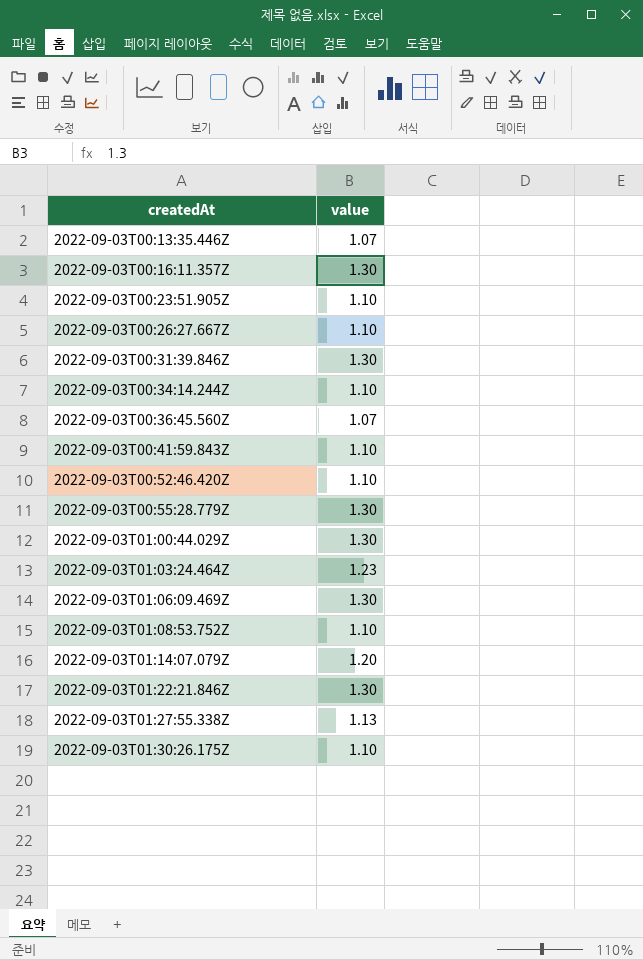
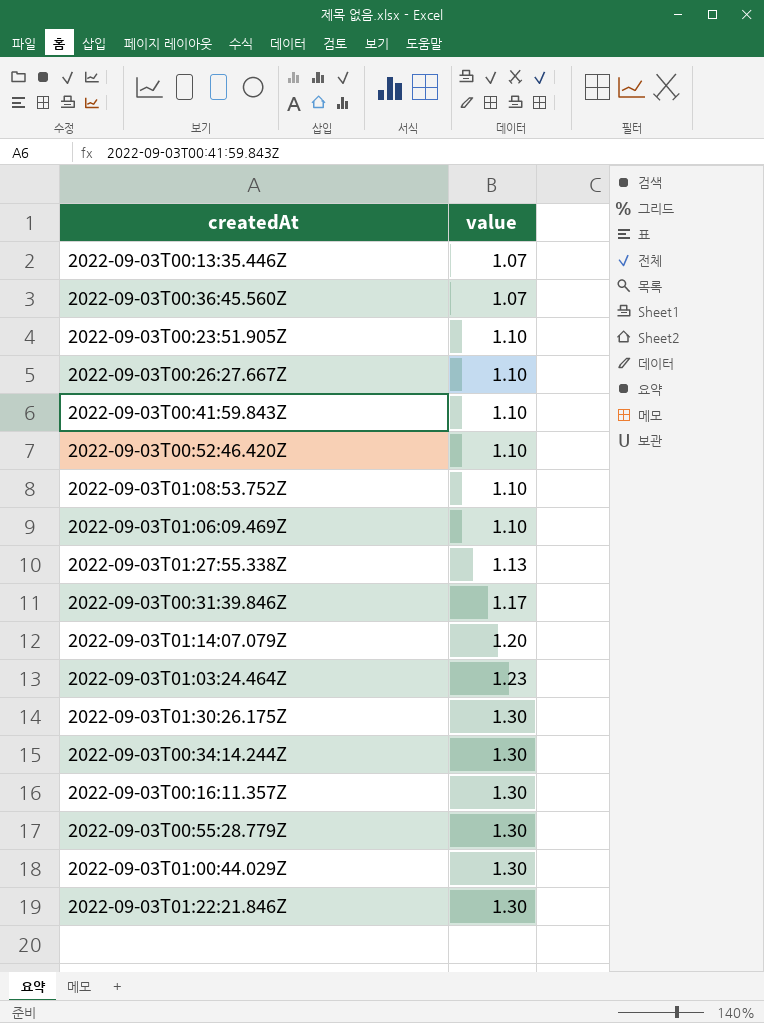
row order: createdAt ascending -> value ascending
2022-09-03T01:06:09.469Z | value: 1.30 -> 1.10
2022-09-03T00:31:39.846Z | value: 1.30 -> 1.17
2022-09-03T01:30:26.175Z | value: 1.10 -> 1.30
2022-09-03T00:34:14.244Z | value: 1.10 -> 1.30

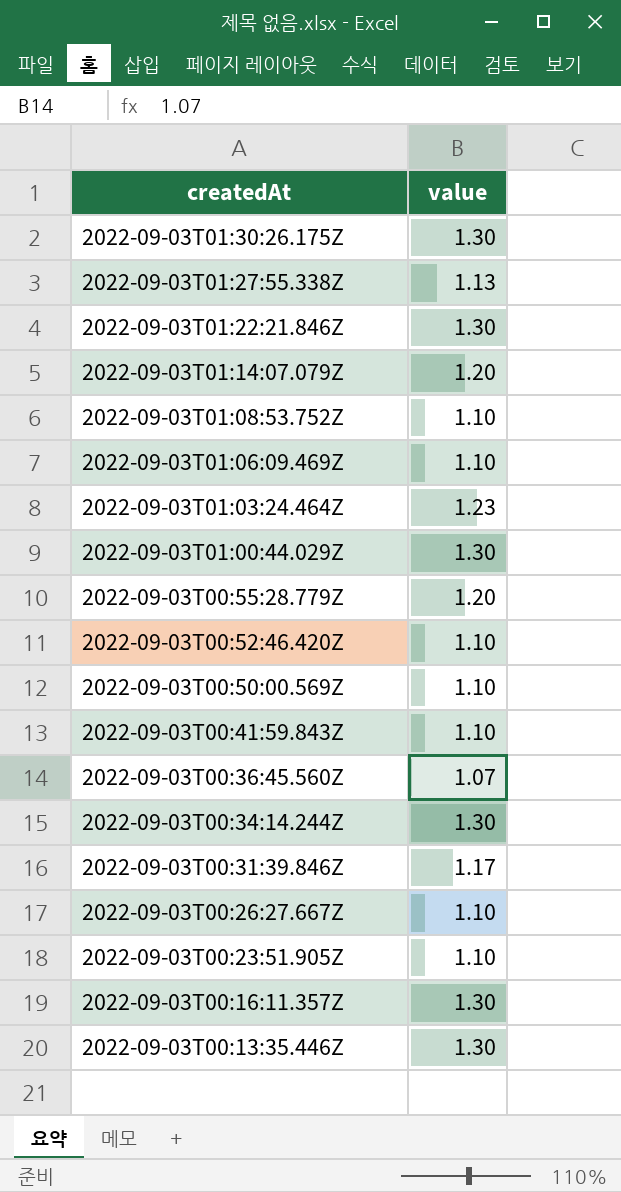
row order: value ascending -> createdAt descending
2022-09-03T00:55:28.779Z | value: 1.30 -> 1.20
row 2022-09-03T00:50:00.569Z: none -> 1.10
2022-09-03T00:13:35.446Z | value: 1.07 -> 1.30

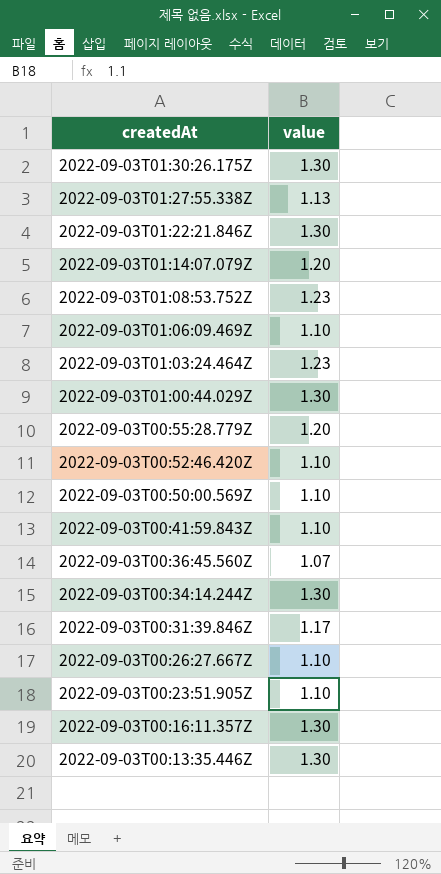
2022-09-03T01:08:53.752Z | value: 1.10 -> 1.23

